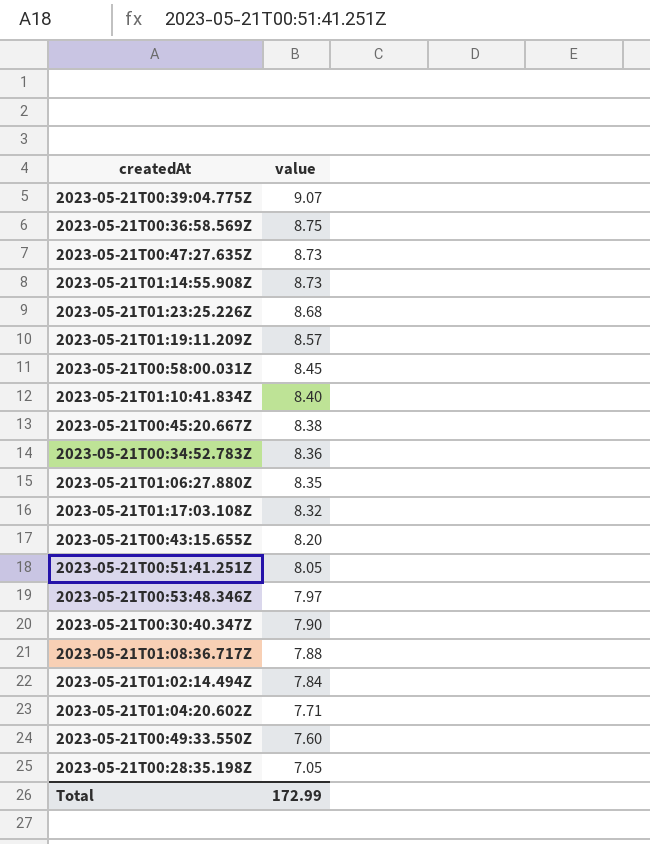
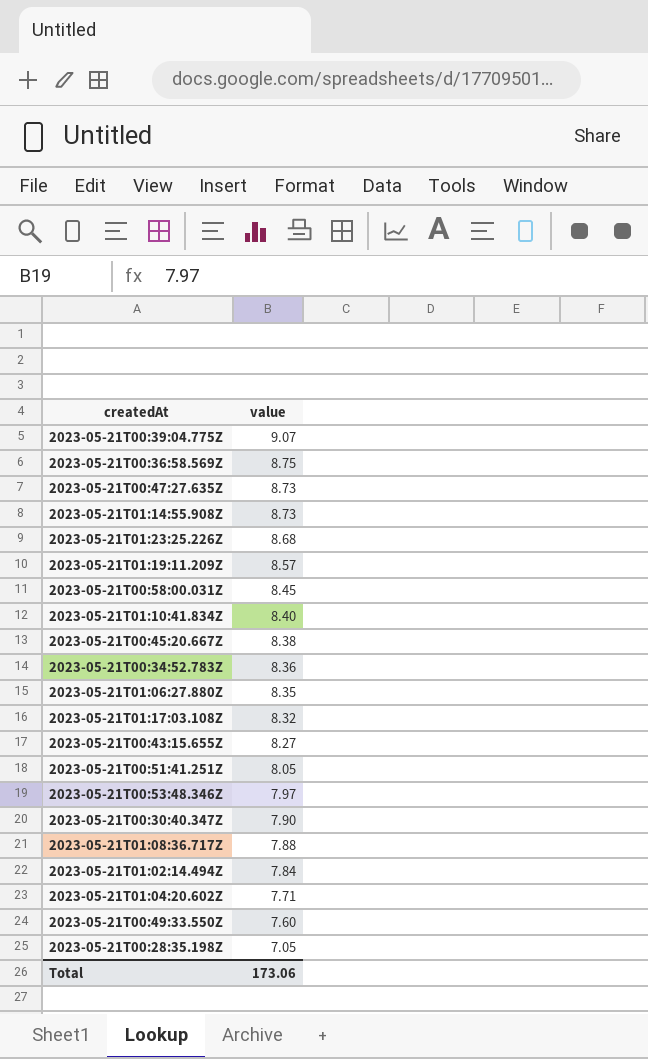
2023-05-21T00:43:15.655Z | value: 8.20 -> 8.27
Total | value: 172.99 -> 173.06

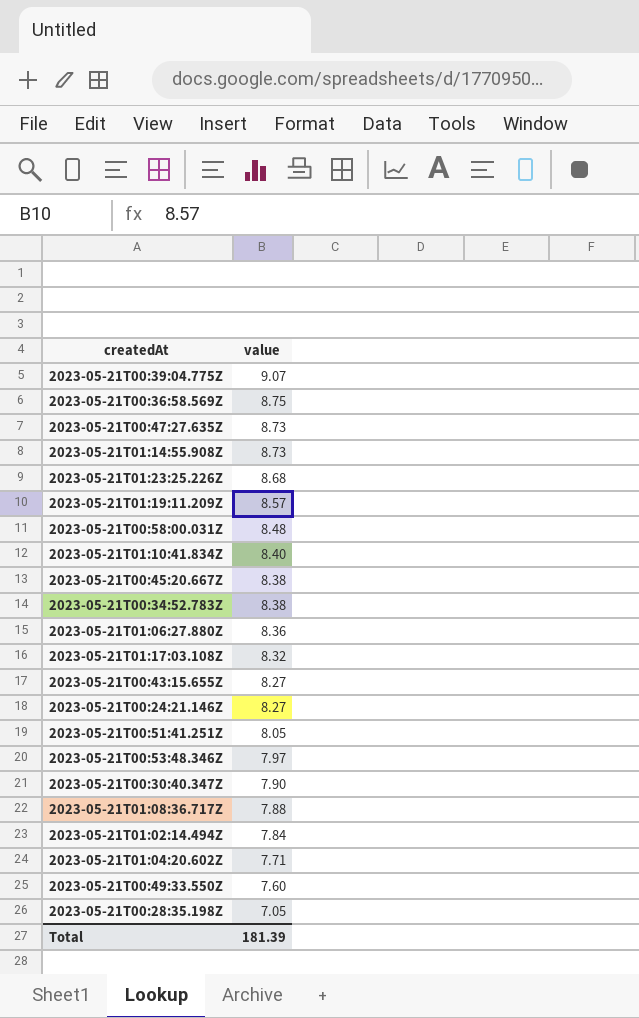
2023-05-21T00:58:00.031Z | value: 8.45 -> 8.48
2023-05-21T00:34:52.783Z | value: 8.36 -> 8.38
2023-05-21T01:06:27.880Z | value: 8.35 -> 8.36
row 2023-05-21T00:24:21.146Z: none -> 8.27
Total | value: 173.06 -> 181.39

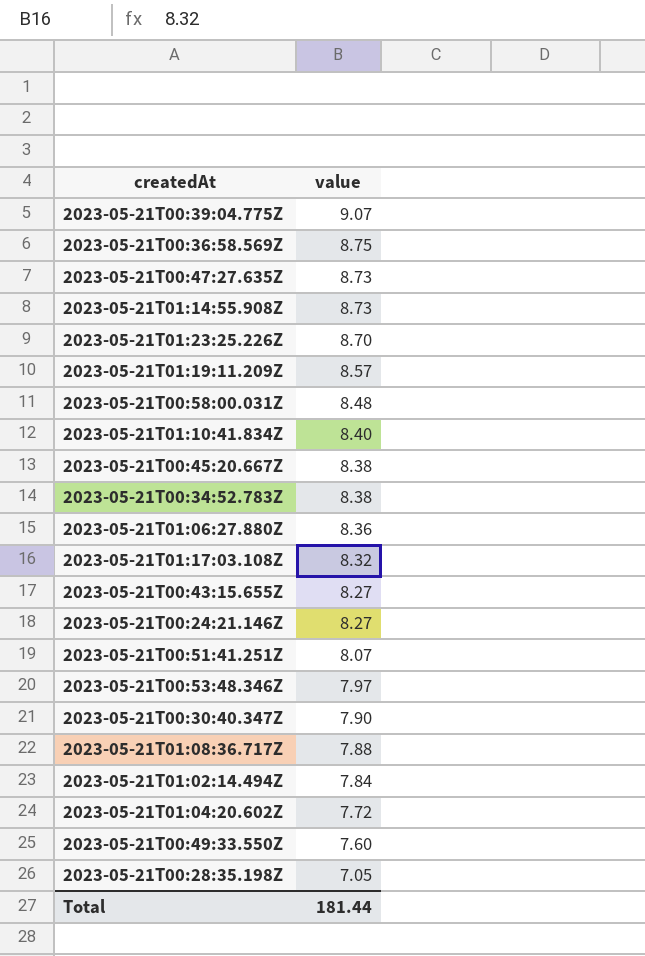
2023-05-21T01:23:25.226Z | value: 8.68 -> 8.70
2023-05-21T00:51:41.251Z | value: 8.05 -> 8.07
2023-05-21T01:04:20.602Z | value: 7.71 -> 7.72
Total | value: 181.39 -> 181.44

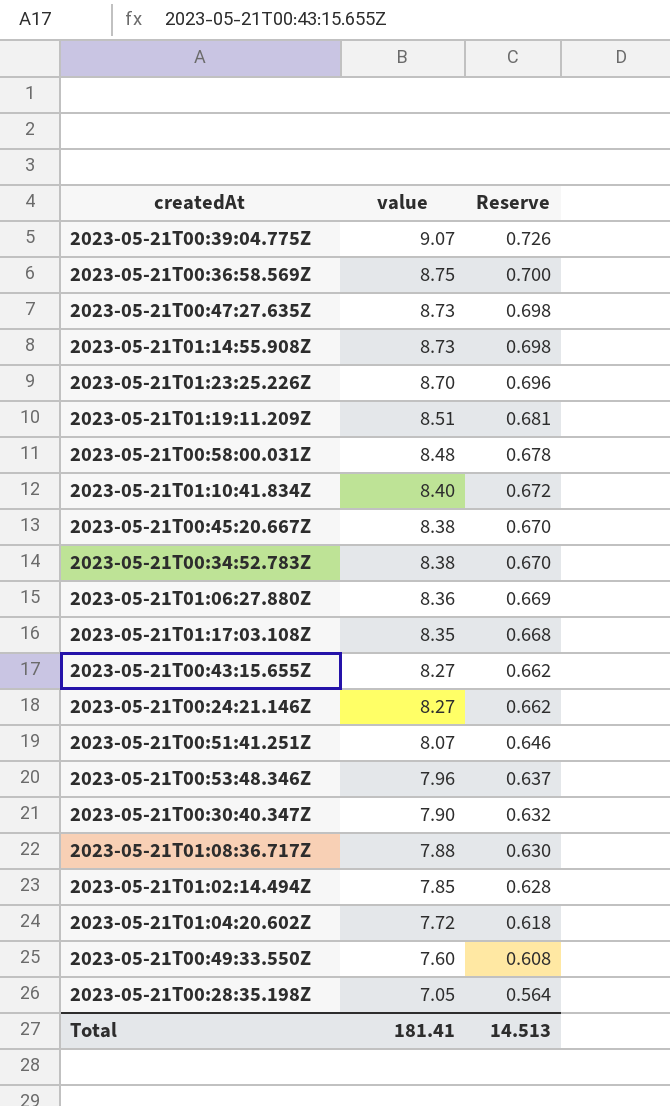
column Reserve | formula: none -> [value] * 0.08
2023-05-21T01:19:11.209Z | value: 8.57 -> 8.51
2023-05-21T01:17:03.108Z | value: 8.32 -> 8.35
2023-05-21T00:53:48.346Z | value: 7.97 -> 7.96
2023-05-21T01:02:14.494Z | value: 7.84 -> 7.85
Total | value: 181.44 -> 181.41

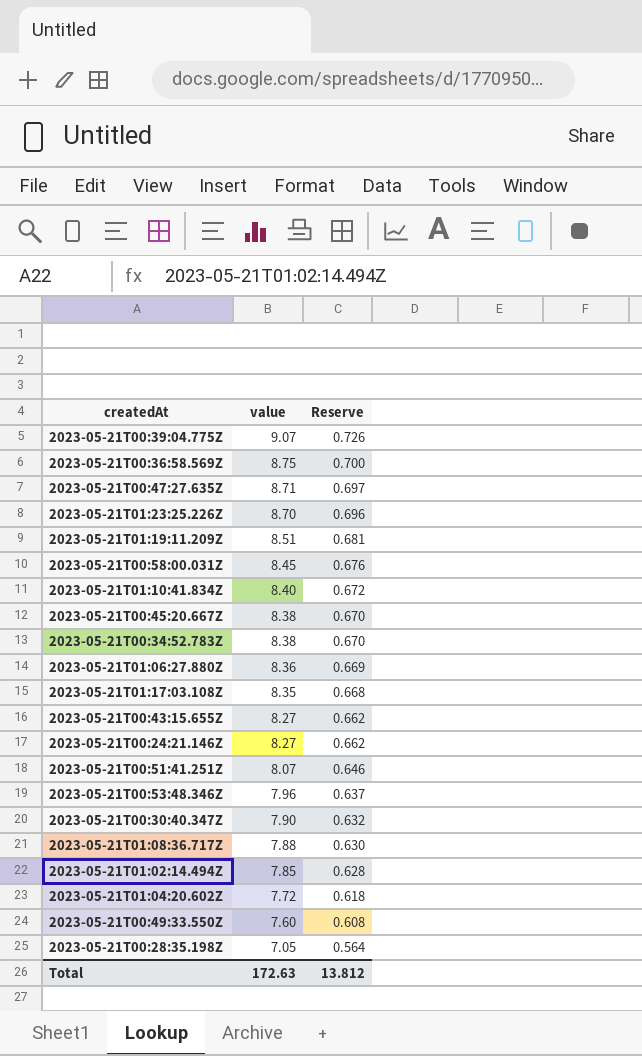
row 2023-05-21T01:14:55.908Z: 8.73 | 0.698 -> none
2023-05-21T00:47:27.635Z | value: 8.73 -> 8.71
2023-05-21T00:47:27.635Z | Reserve: 0.698 -> 0.697
2023-05-21T00:58:00.031Z | value: 8.48 -> 8.45
2023-05-21T00:58:00.031Z | Reserve: 0.678 -> 0.676
Total | value: 181.41 -> 172.63
Total | Reserve: 14.513 -> 13.812

